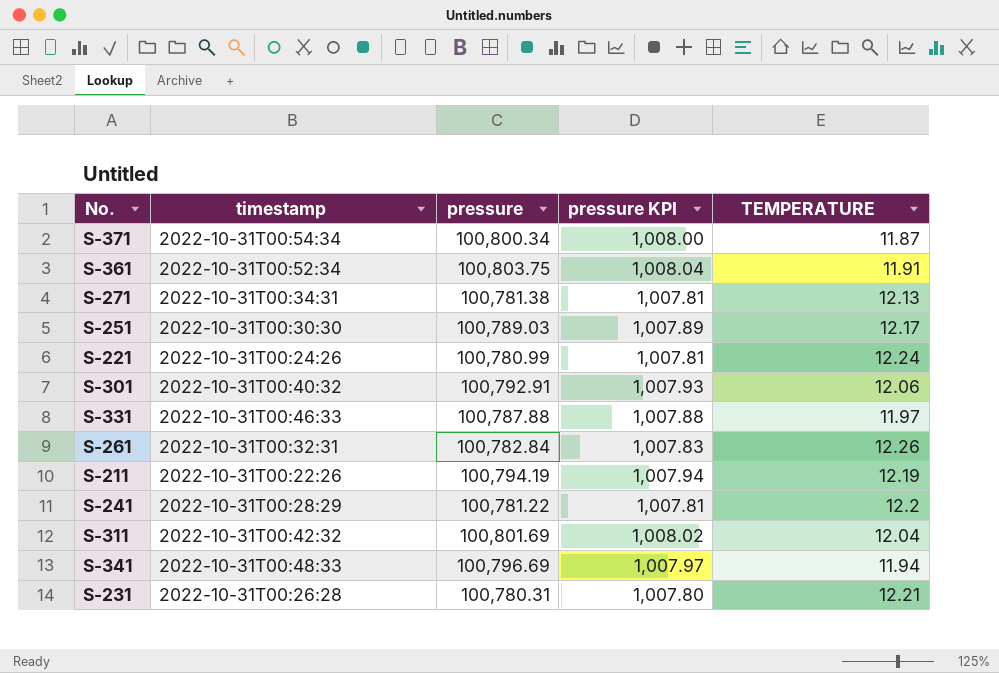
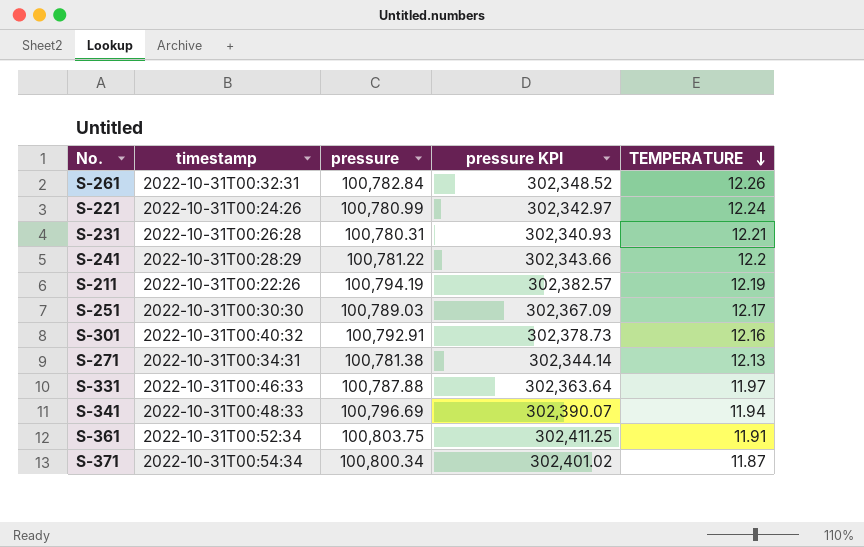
row order: none -> TEMPERATURE descending
column pressure KPI | formula: [pressure] * 0.01 -> [pressure] * 3
row S-311: 2022-10-31T00:42:32 | 100,801.69 | 1,008.02 | 12.04 -> none
S-301 | TEMPERATURE: 12.06 -> 12.16

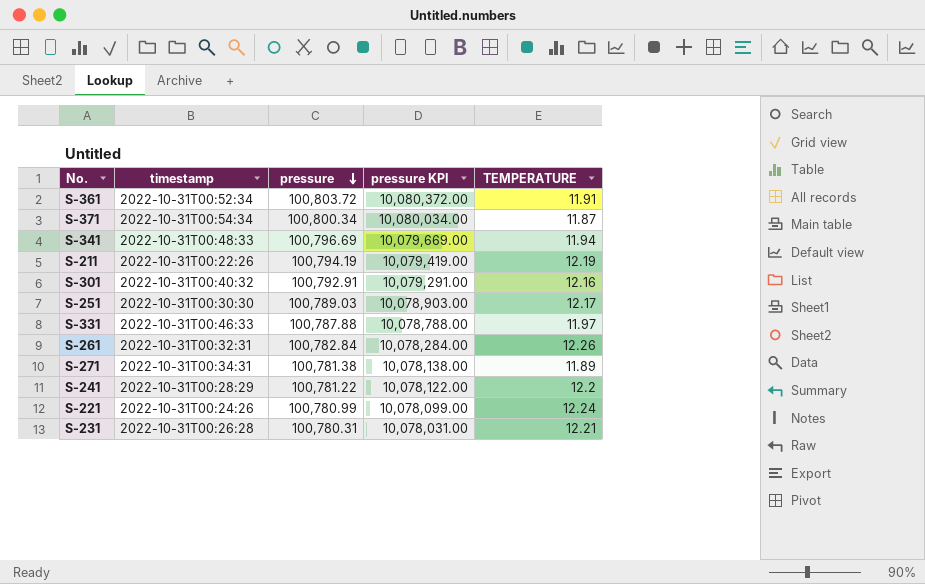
row order: TEMPERATURE descending -> pressure descending
column pressure KPI | formula: [pressure] * 3 -> [pressure] * 100
S-361 | pressure: 100,803.75 -> 100,803.72
S-271 | TEMPERATURE: 12.13 -> 11.89

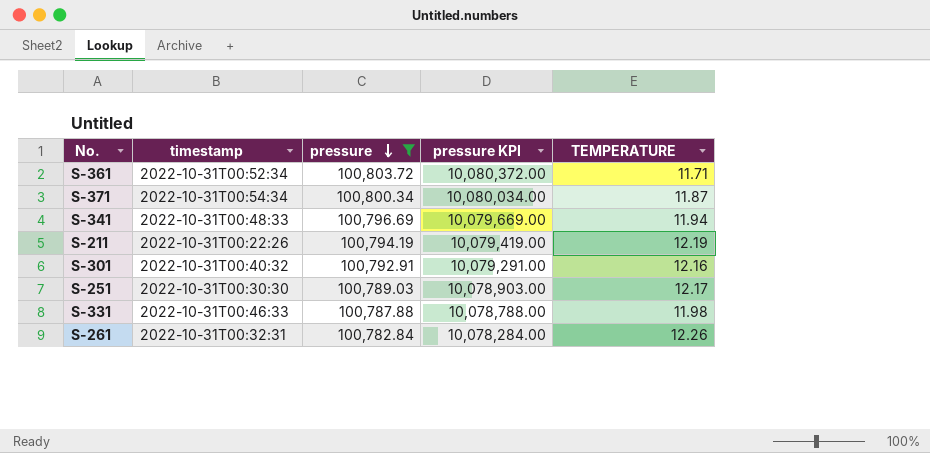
filter: none -> pressure >= 100,782.84
S-361 | TEMPERATURE: 11.91 -> 11.71
S-331 | TEMPERATURE: 11.97 -> 11.98

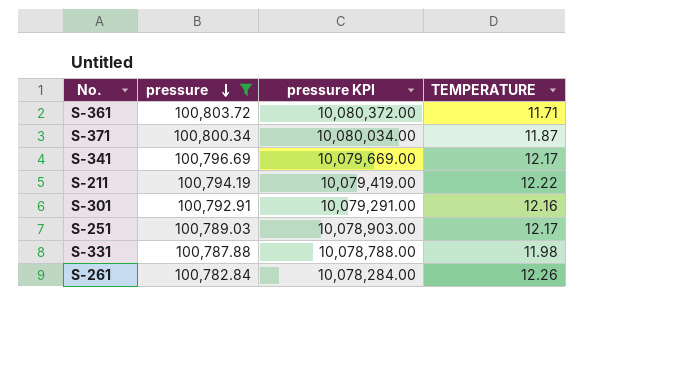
column timestamp | position: 2 -> none
S-341 | TEMPERATURE: 11.94 -> 12.17
S-211 | TEMPERATURE: 12.19 -> 12.22

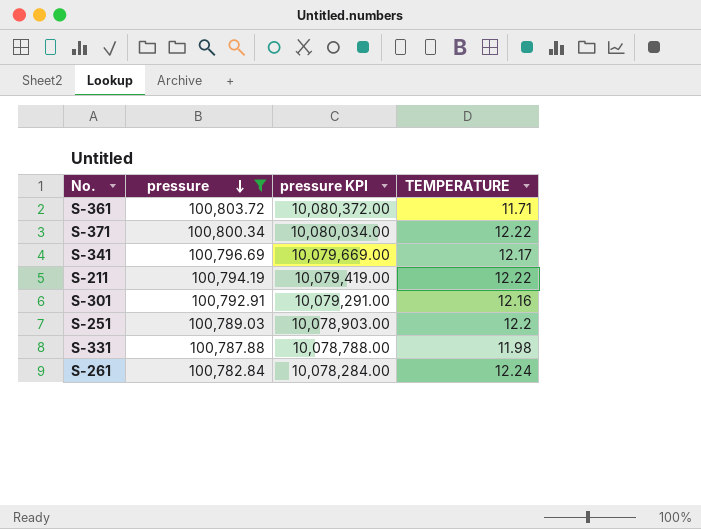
S-371 | TEMPERATURE: 11.87 -> 12.22
S-251 | TEMPERATURE: 12.17 -> 12.2
S-261 | TEMPERATURE: 12.26 -> 12.24

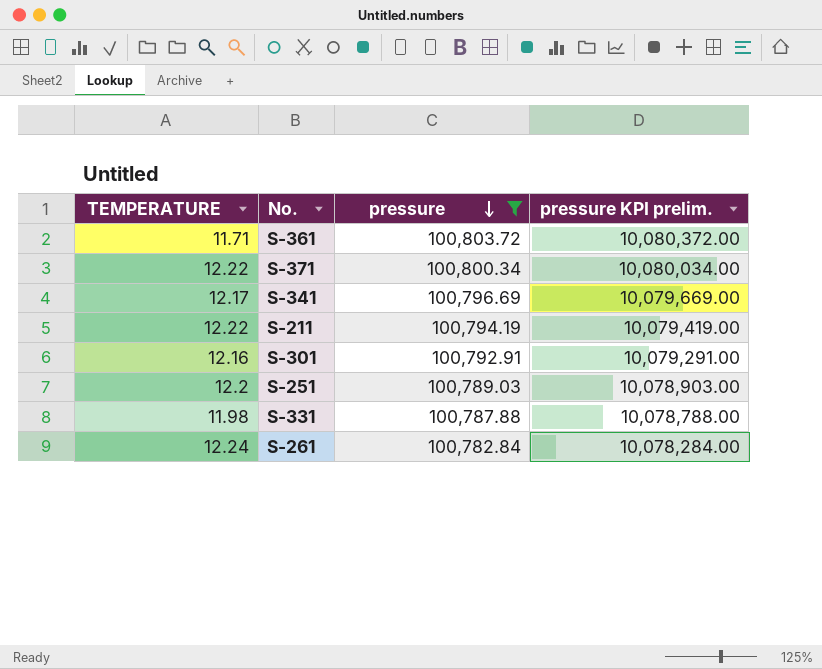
column TEMPERATURE | position: 4 -> 1
column name: pressure KPI -> pressure KPI prelim.

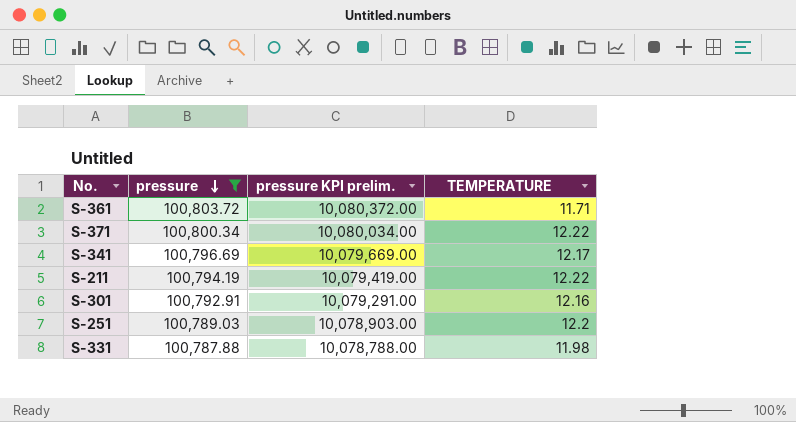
column TEMPERATURE | position: 1 -> 4
row S-261: 12.24 | 100,782.84 | 10,078,284.00 -> none

